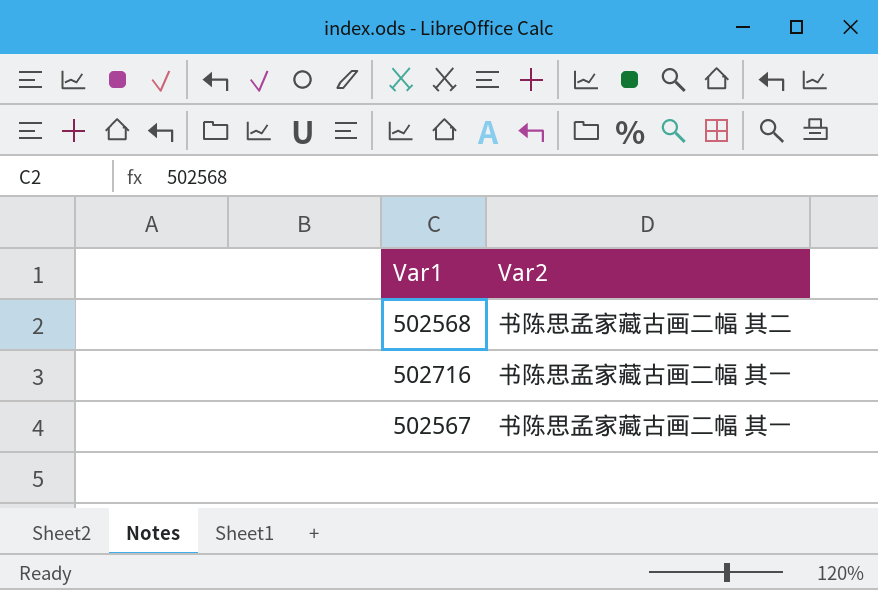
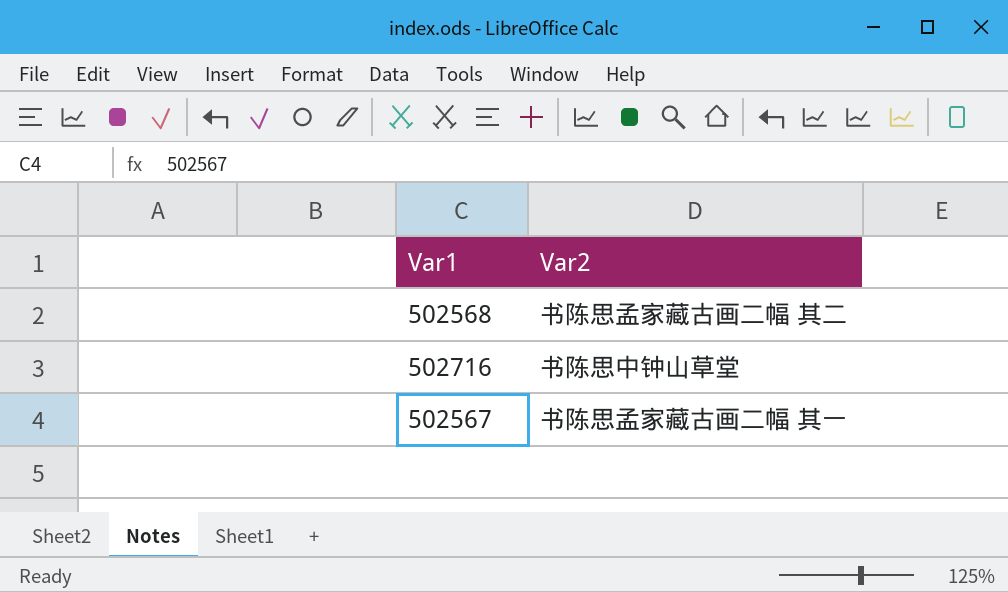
502716 | Var2: 书陈思孟家藏古画二幅 其一 -> 书陈思中钟山草堂

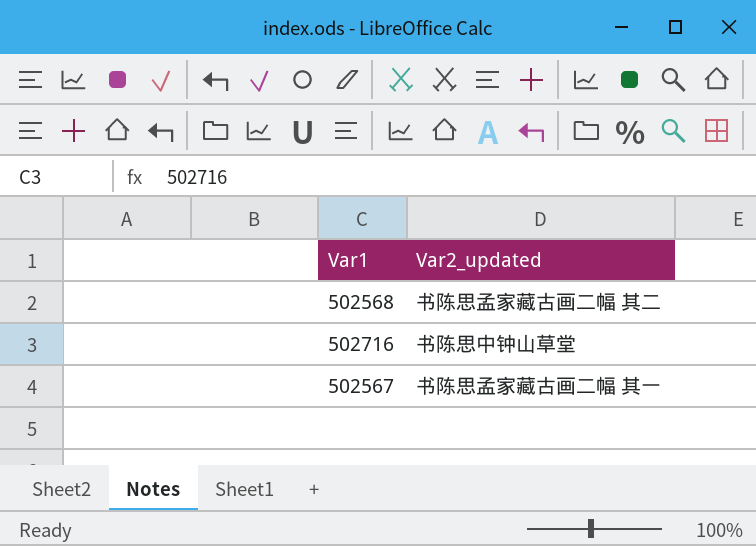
column name: Var2 -> Var2_updated

